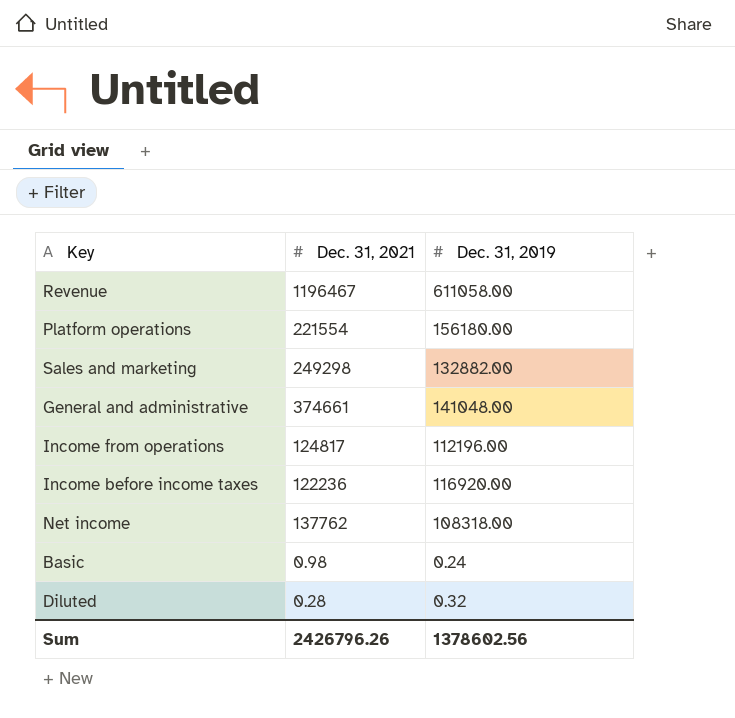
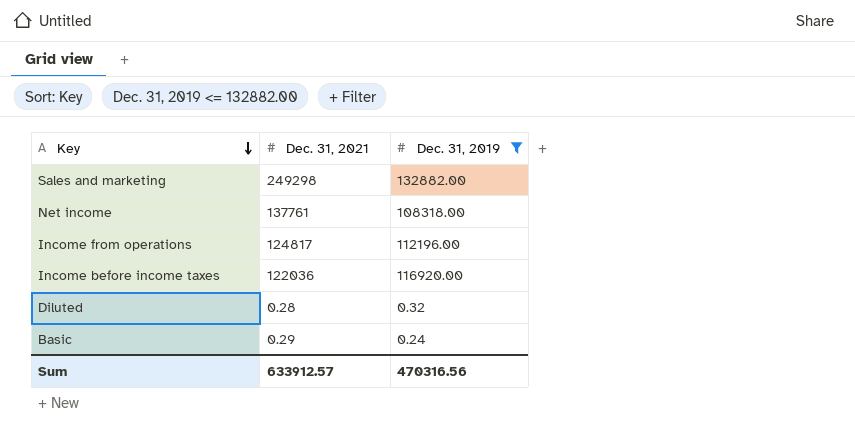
filter: none -> Dec. 31, 2019 <= 132882.00
row order: none -> Key descending
Net income | Dec. 31, 2021: 137762 -> 137761
Income before income taxes | Dec. 31, 2021: 122236 -> 122036
Basic | Dec. 31, 2021: 0.98 -> 0.29
Sum | Dec. 31, 2021: 2426796.26 -> 633912.57
Sum | Dec. 31, 2019: 1378602.56 -> 470316.56

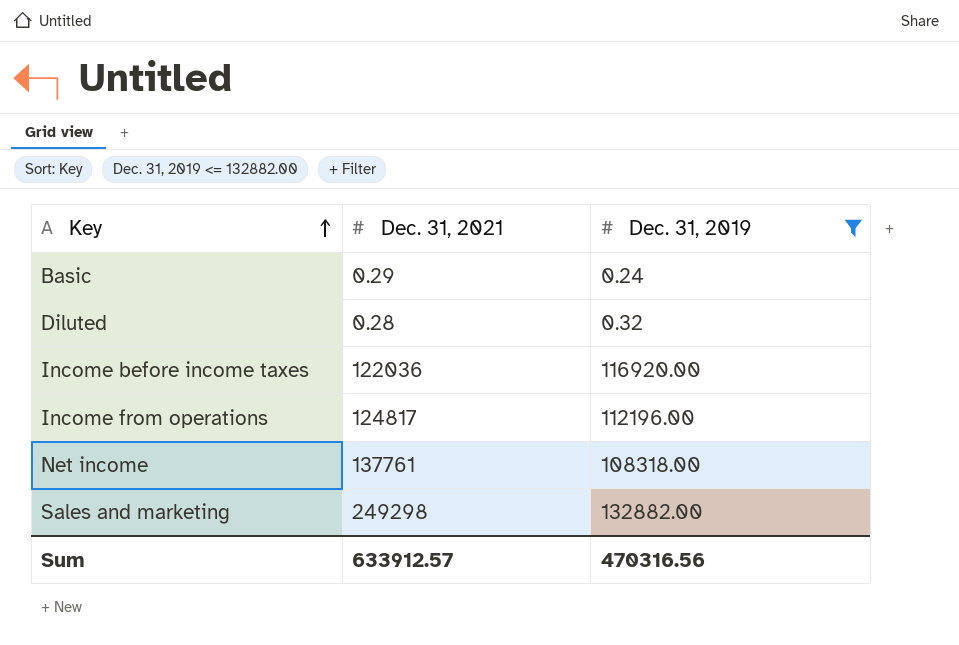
row order: Key descending -> Key ascending

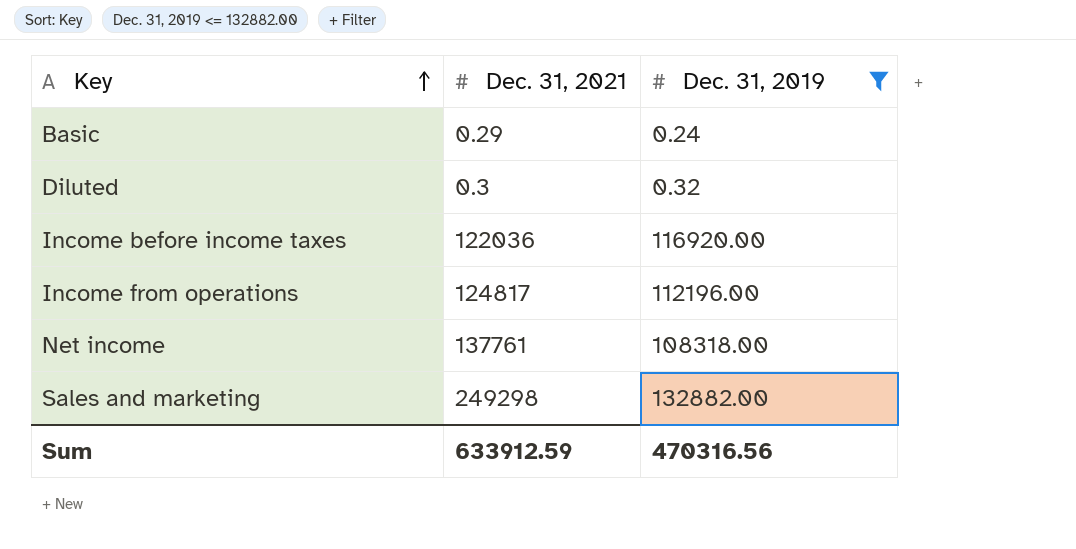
Diluted | Dec. 31, 2021: 0.28 -> 0.3
Sum | Dec. 31, 2021: 633912.57 -> 633912.59

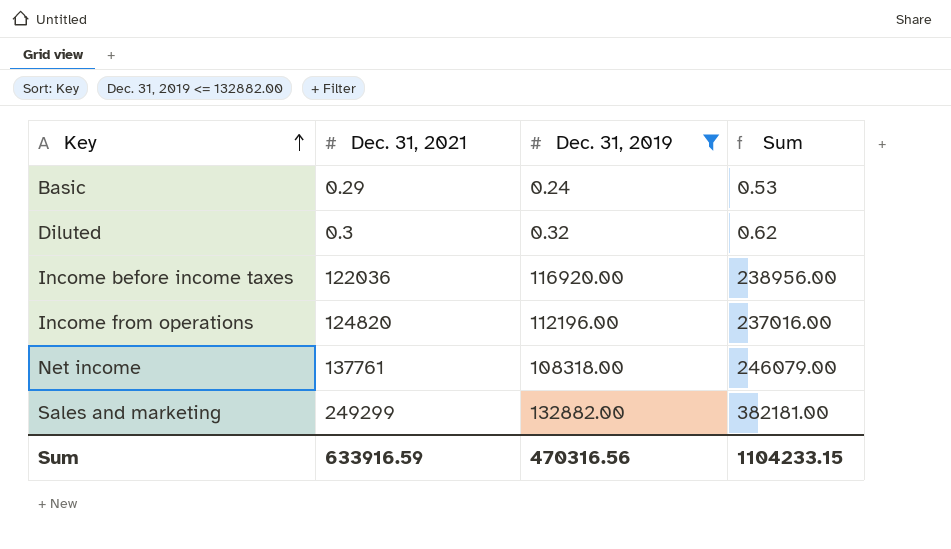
column Sum | formula: none -> [Dec. 31, 2021] + [Dec. 31, 2019]
Income from operations | Dec. 31, 2021: 124817 -> 124820
Sales and marketing | Dec. 31, 2021: 249298 -> 249299
Sum | Dec. 31, 2021: 633912.59 -> 633916.59

